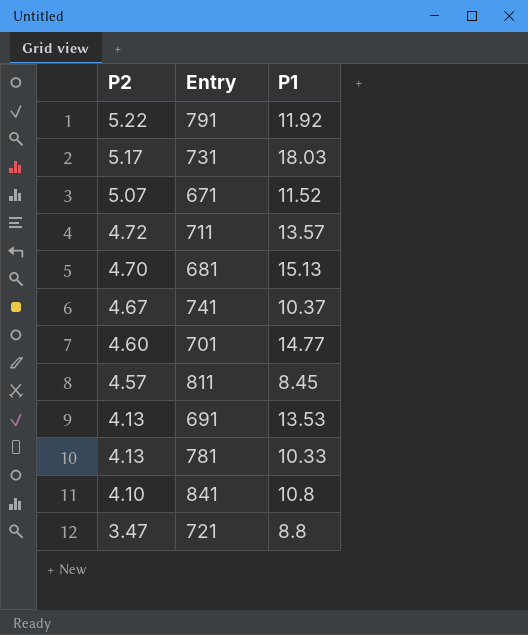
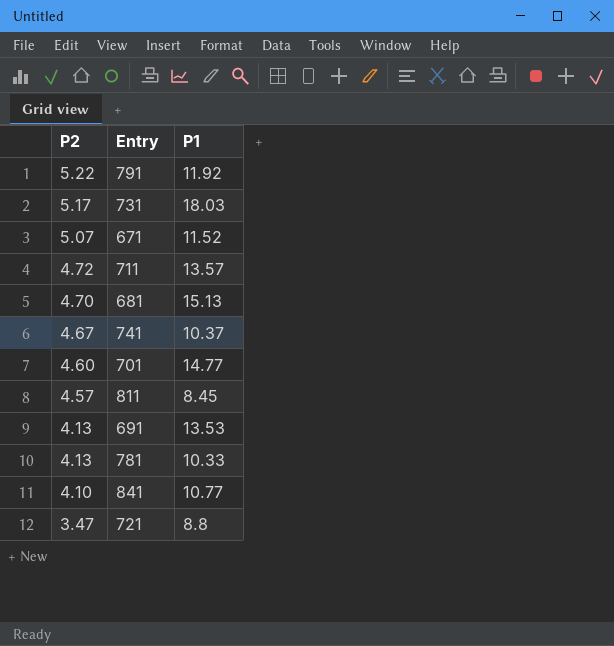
841 | P1: 10.8 -> 10.77

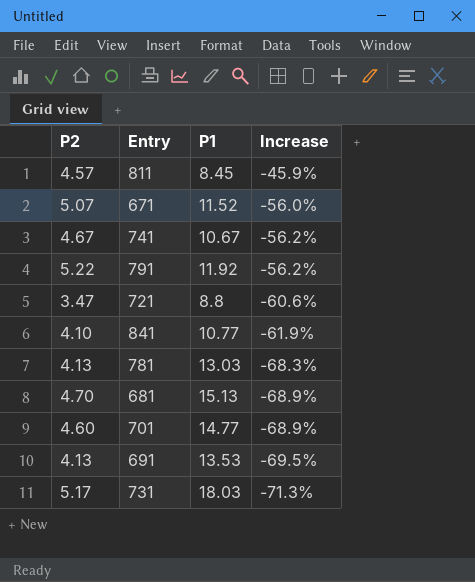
row order: P2 descending -> Increase descending
column Increase | formula: none -> ([P2] - [P1]) / [P1]
row 711: 4.72 | 13.57 -> none
741 | P1: 10.37 -> 10.67
781 | P1: 10.33 -> 13.03

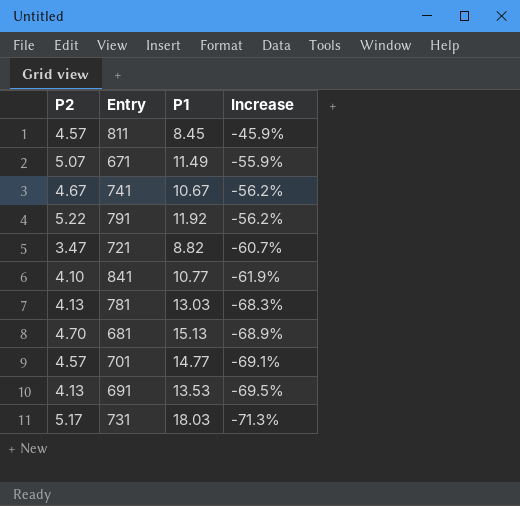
671 | P1: 11.52 -> 11.49
671 | Increase: -56.0% -> -55.9%
721 | P1: 8.8 -> 8.82
721 | Increase: -60.6% -> -60.7%
701 | P2: 4.60 -> 4.57
701 | Increase: -68.9% -> -69.1%

